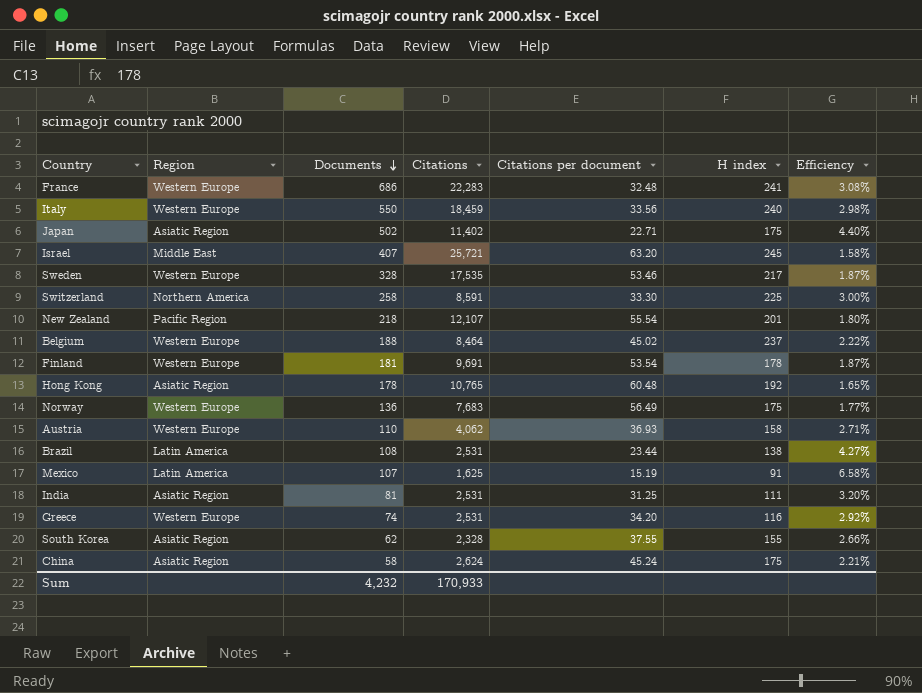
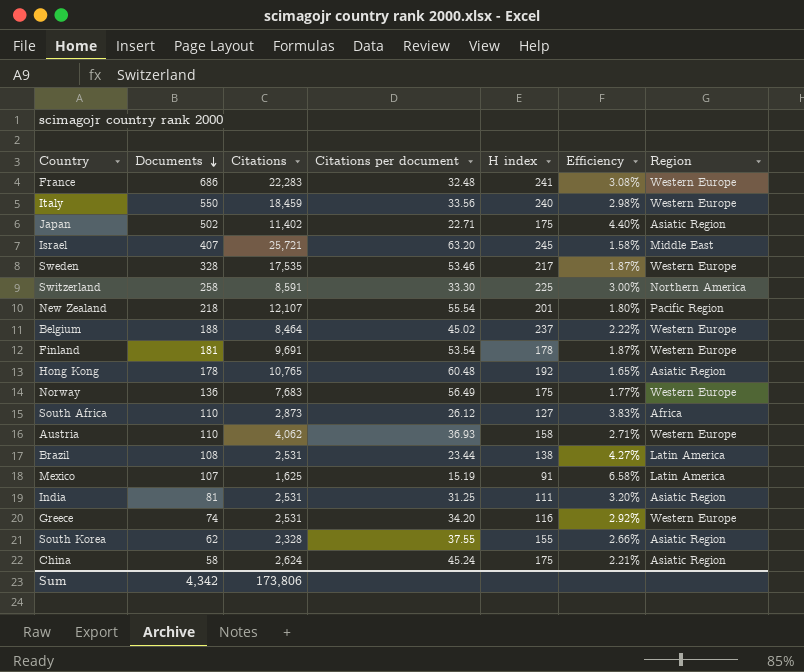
column Region | position: 2 -> 7
row South Africa: none -> 110 | 2,873 | 26.12 | 127 | 3.83% | Africa
Sum | Documents: 4,232 -> 4,342
Sum | Citations: 170,933 -> 173,806

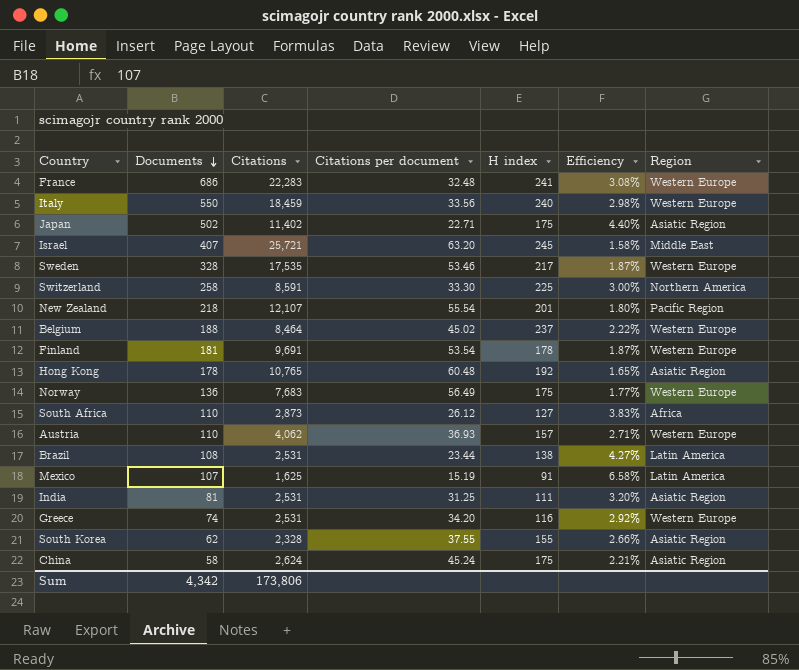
Austria | H index: 158 -> 157

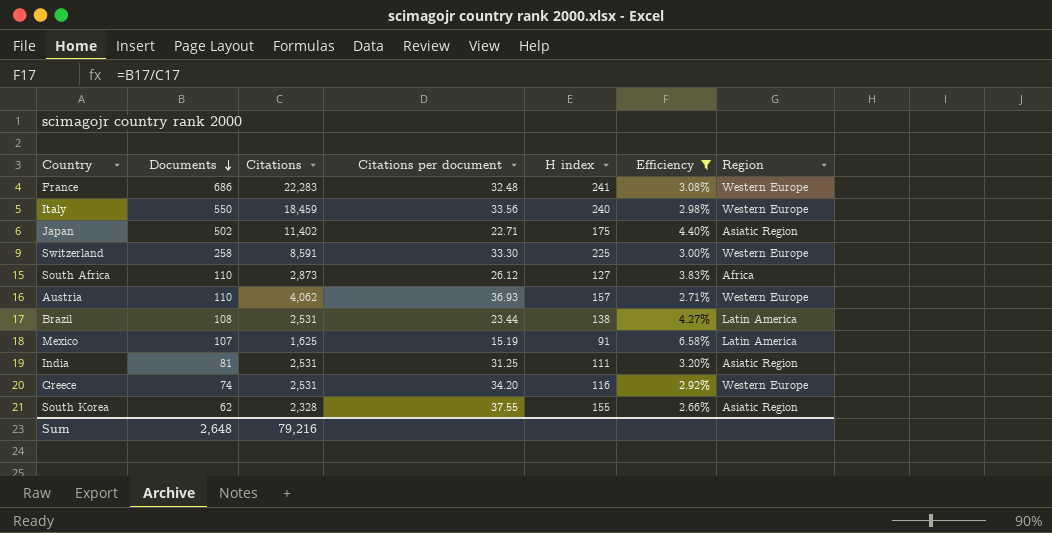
filter: none -> Efficiency >= 2.66%
Switzerland | Region: Northern America -> Western Europe
Sum | Documents: 4,342 -> 2,648
Sum | Citations: 173,806 -> 79,216

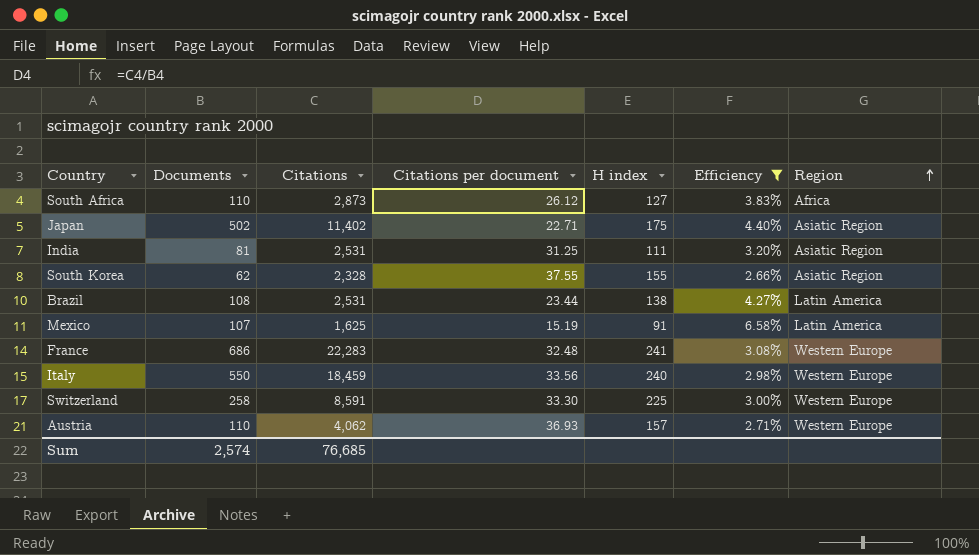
row order: Documents descending -> Region ascending
row Greece: 74 | 2,531 | 34.20 | 116 | 2.92% | Western Europe -> none
Sum | Documents: 2,648 -> 2,574
Sum | Citations: 79,216 -> 76,685

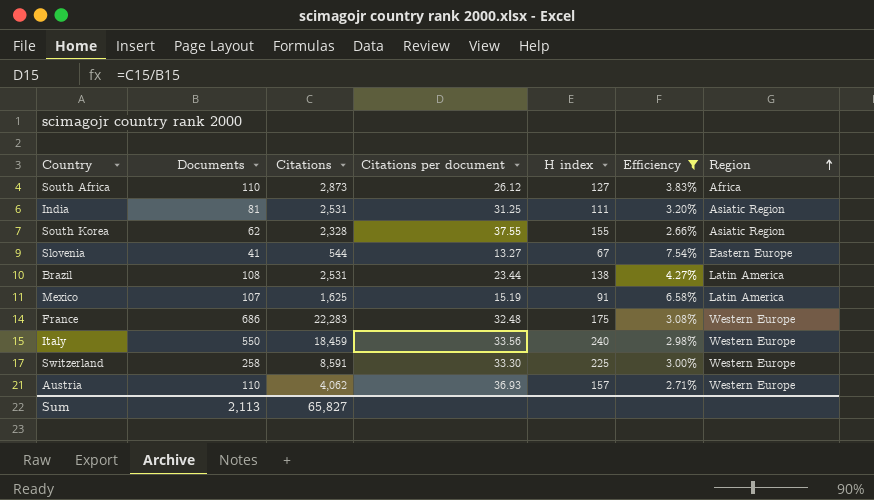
row Japan: 502 | 11,402 | 22.71 | 175 | 4.40% | Asiatic Region -> none
row Slovenia: none -> 41 | 544 | 13.27 | 67 | 7.54% | Eastern Europe
France | H index: 241 -> 175
Sum | Documents: 2,574 -> 2,113
Sum | Citations: 76,685 -> 65,827

